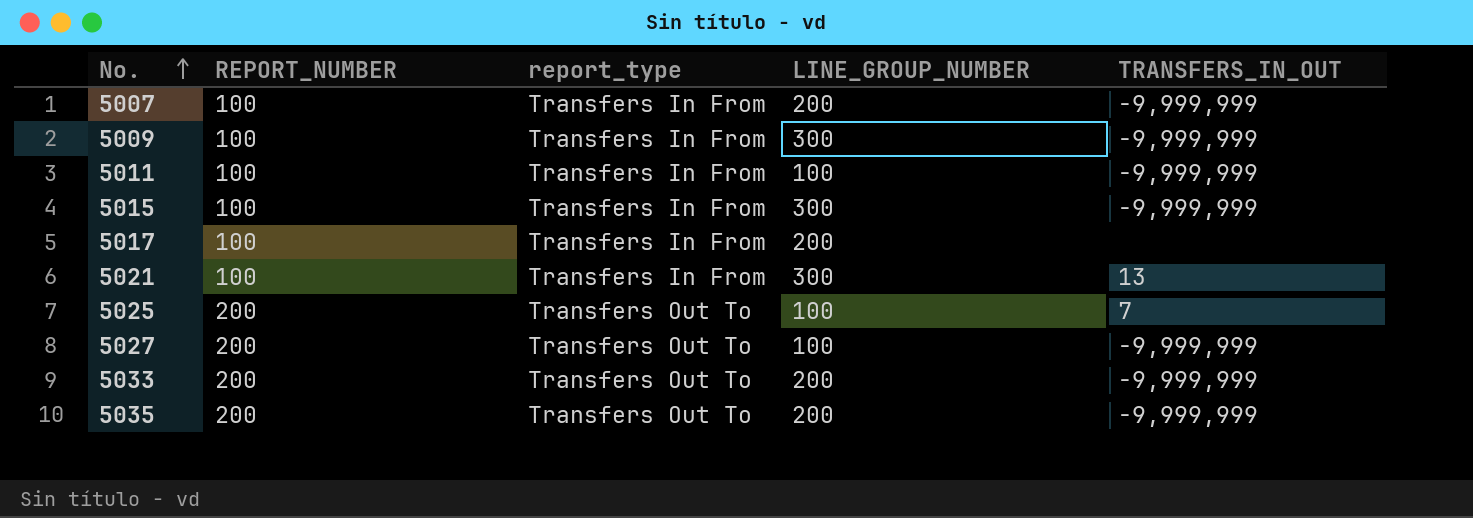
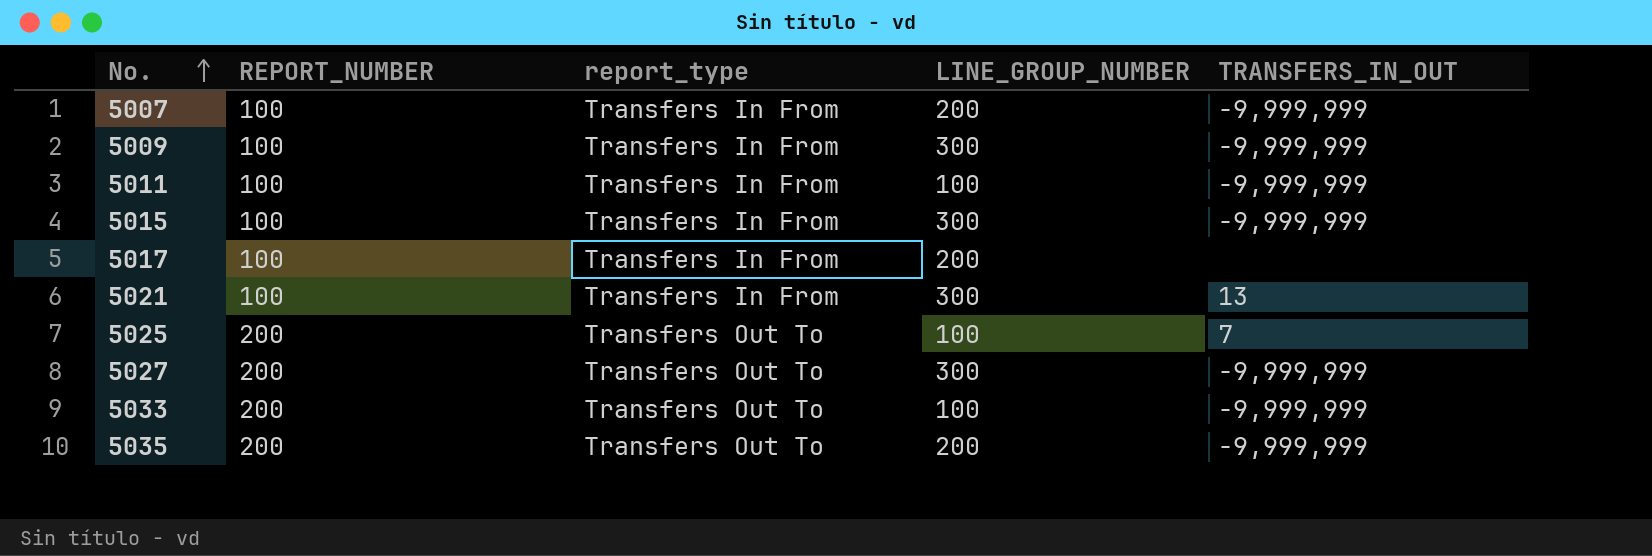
5027 | LINE_GROUP_NUMBER: 100 -> 300
5033 | LINE_GROUP_NUMBER: 200 -> 100

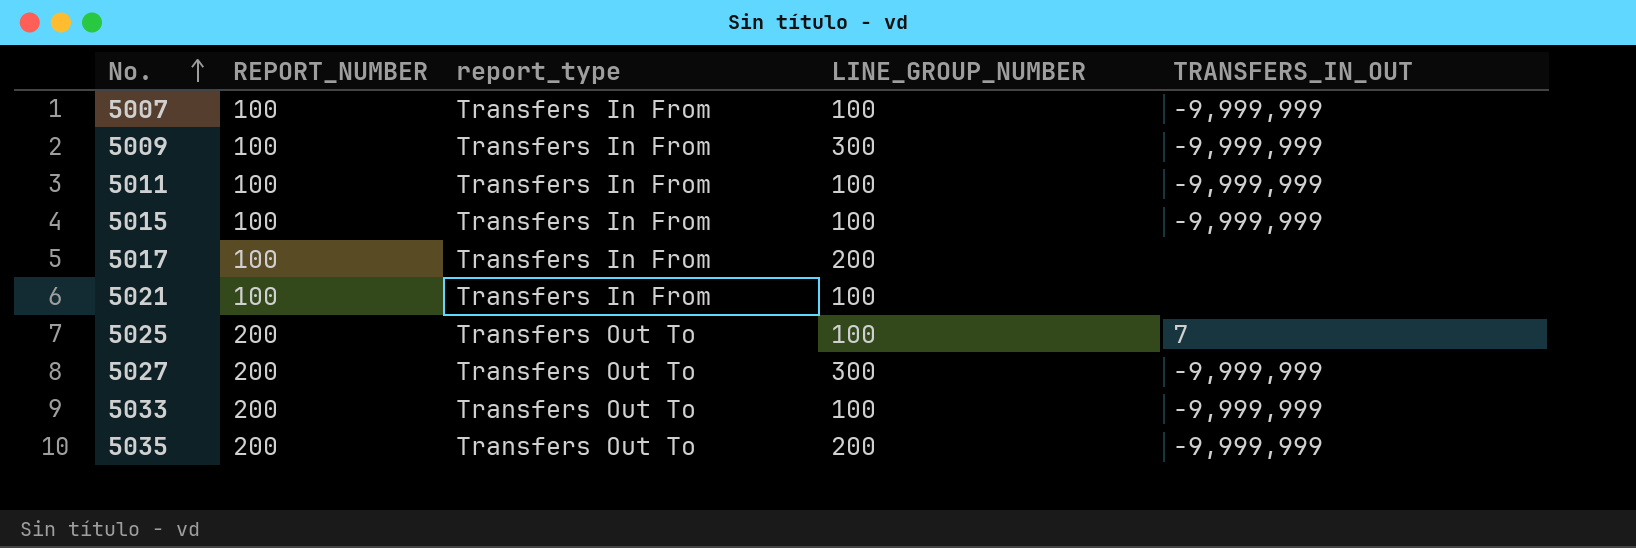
5007 | LINE_GROUP_NUMBER: 200 -> 100
5015 | LINE_GROUP_NUMBER: 300 -> 100
5021 | LINE_GROUP_NUMBER: 300 -> 100
5021 | TRANSFERS_IN_OUT: 13 -> none

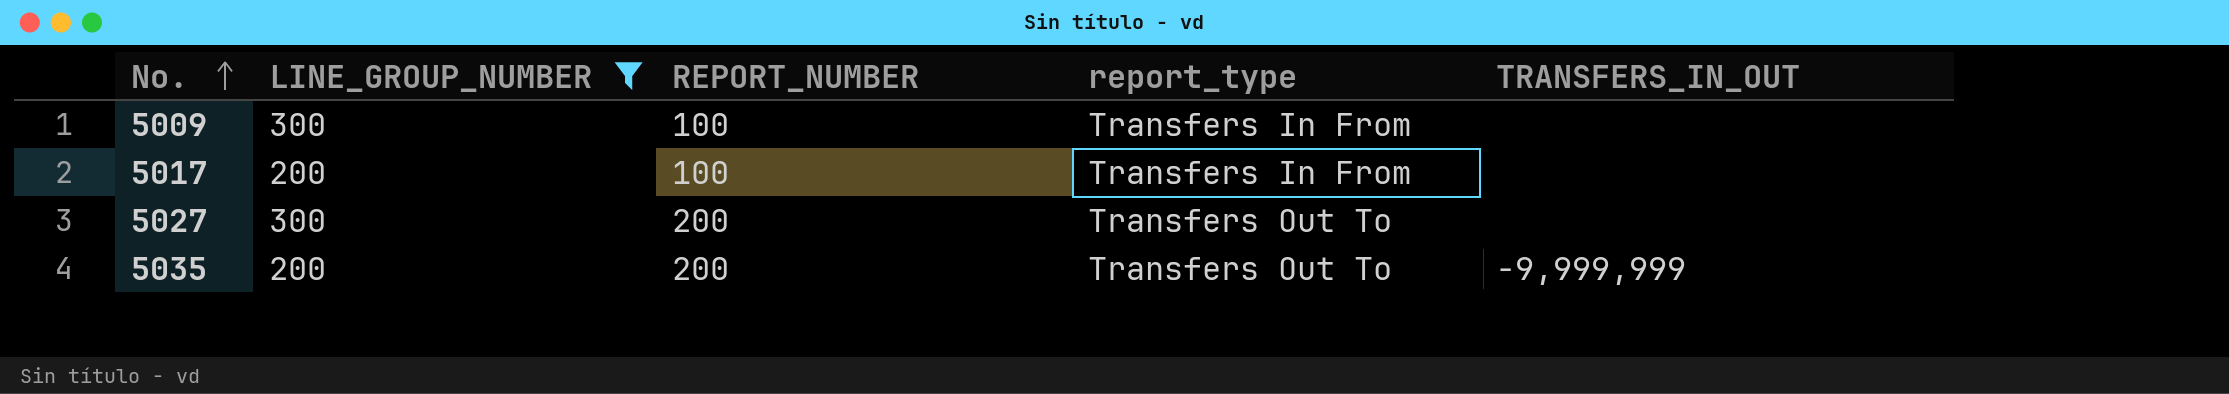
filter: none -> LINE_GROUP_NUMBER != 100
column LINE_GROUP_NUMBER | position: 4 -> 2
5009 | TRANSFERS_IN_OUT: -9,999,999 -> none
5027 | TRANSFERS_IN_OUT: -9,999,999 -> none

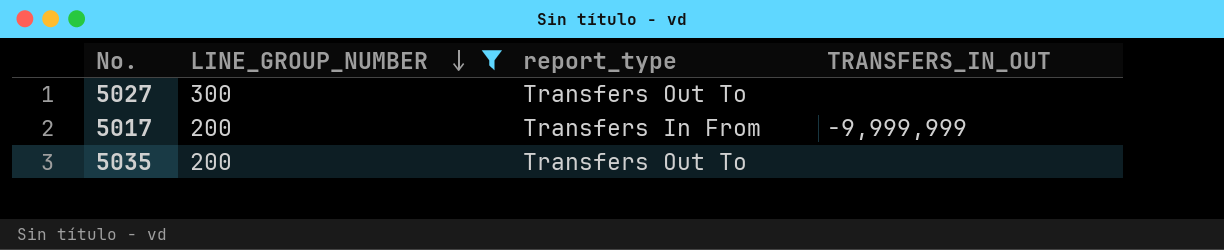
row order: No. ascending -> LINE_GROUP_NUMBER descending
column REPORT_NUMBER | position: 3 -> none
row 5009: 300 | 100 | Transfers In From | none -> none
5017 | TRANSFERS_IN_OUT: none -> -9,999,999
5035 | TRANSFERS_IN_OUT: -9,999,999 -> none

